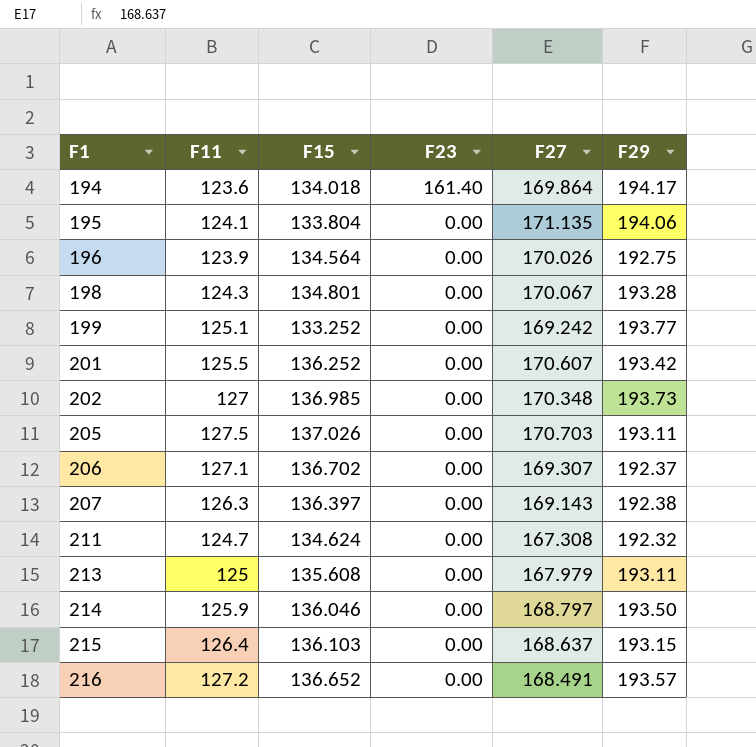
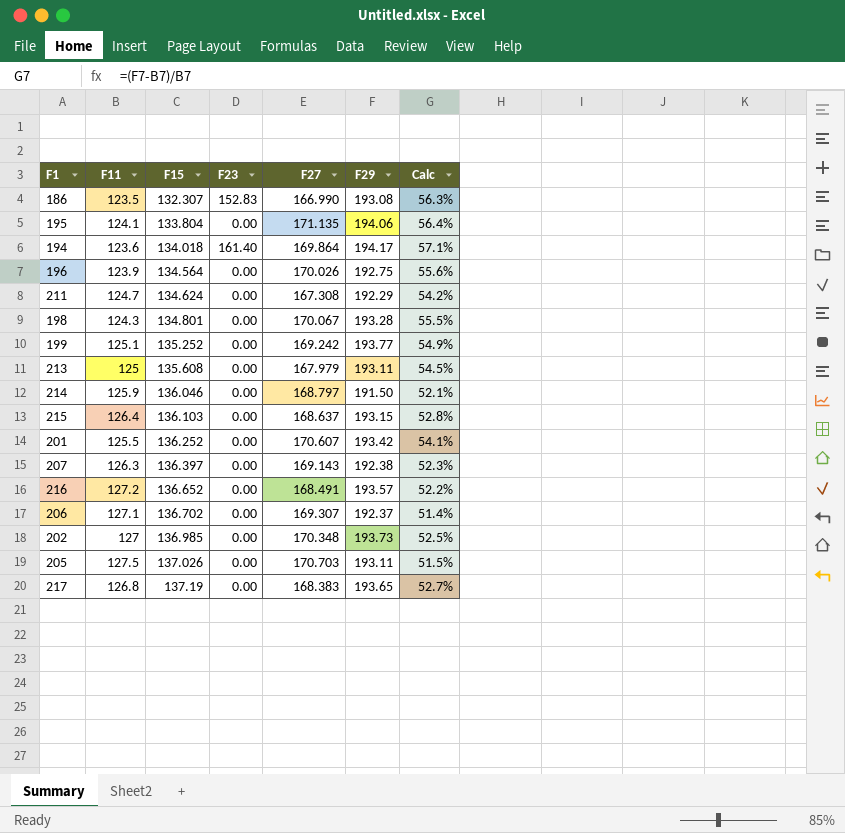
row order: F1 ascending -> F15 ascending
column Calc | formula: none -> ([F29] - [F11]) / [F11]
row 186: none -> 123.5 | 132.307 | 152.83 | 166.990 | 193.08 | 56.3%
211 | F29: 192.32 -> 192.29
199 | F15: 133.252 -> 135.252
214 | F29: 193.50 -> 191.50
row 217: none -> 126.8 | 137.19 | 0.00 | 168.383 | 193.65 | 52.7%

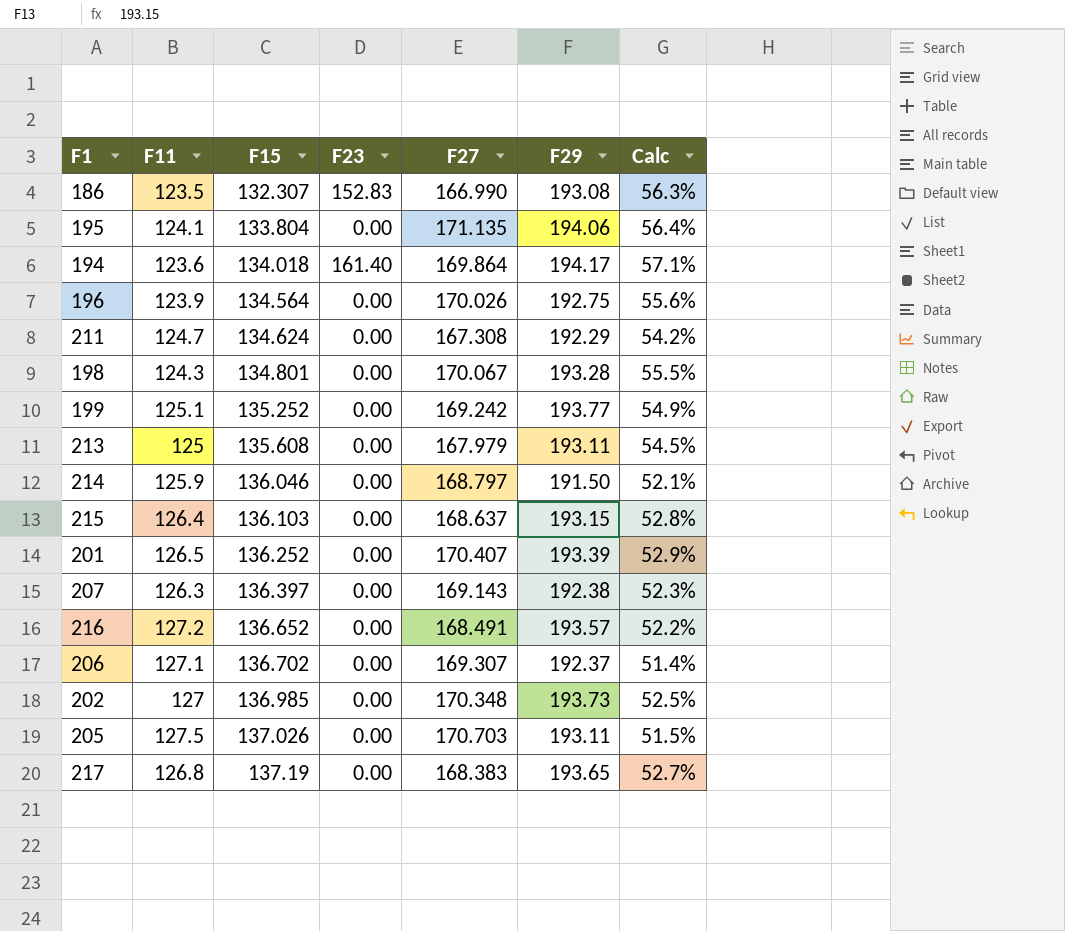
201 | F11: 125.5 -> 126.5
201 | F27: 170.607 -> 170.407
201 | F29: 193.42 -> 193.39
201 | Calc: 54.1% -> 52.9%

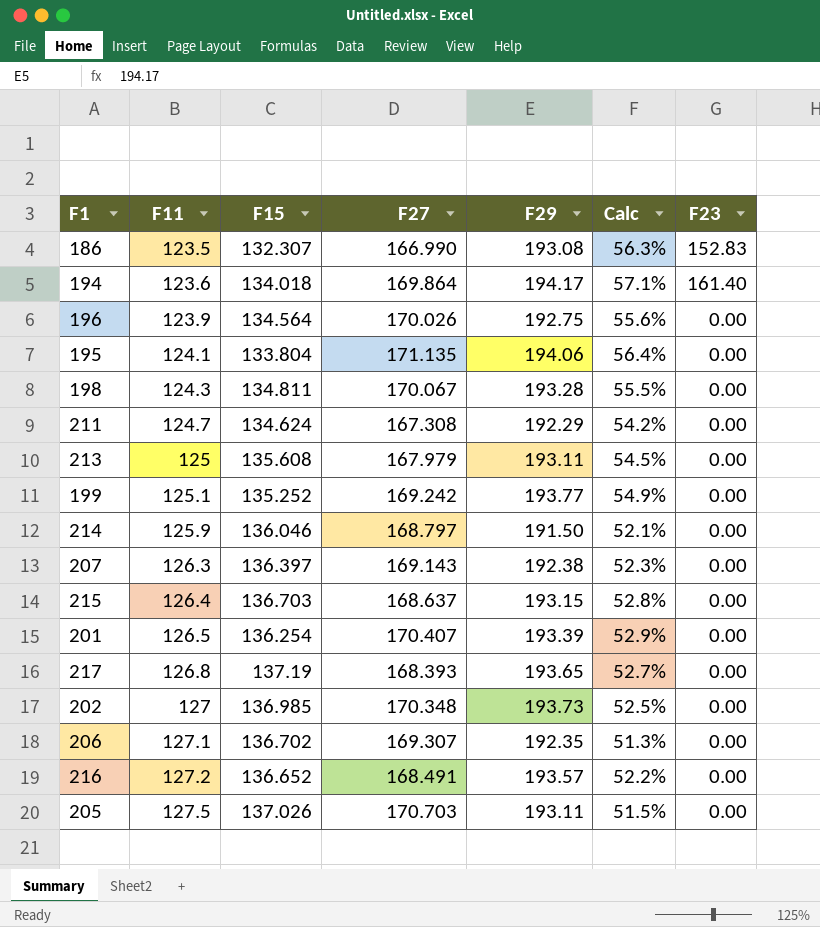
row order: F15 ascending -> F11 ascending
column F23 | position: 4 -> 7
198 | F15: 134.801 -> 134.811
215 | F15: 136.103 -> 136.703
201 | F15: 136.252 -> 136.254
217 | F27: 168.383 -> 168.393
206 | F29: 192.37 -> 192.35
206 | Calc: 51.4% -> 51.3%

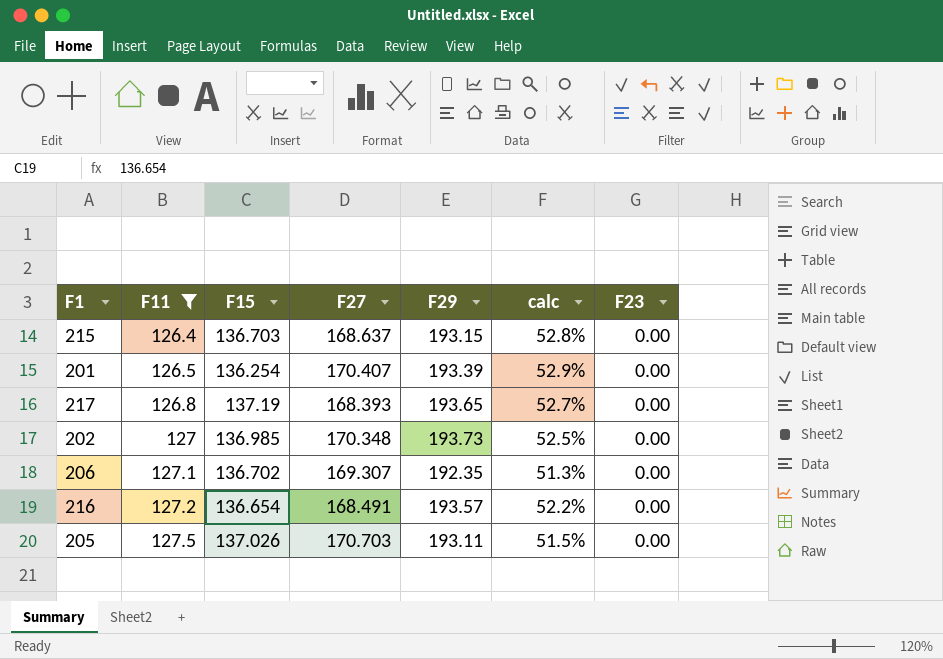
filter: none -> F11 >= 126.4
column name: Calc -> calc
216 | F15: 136.652 -> 136.654

